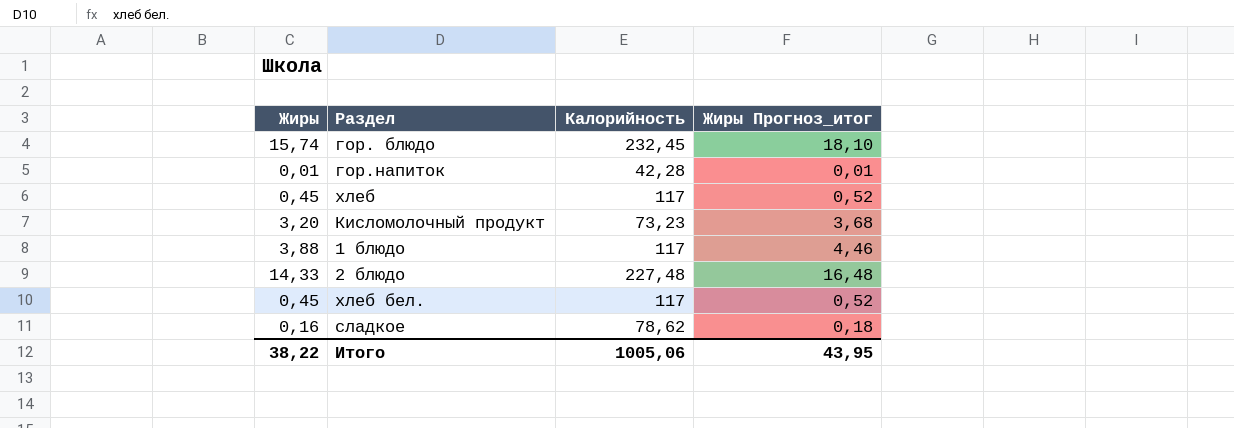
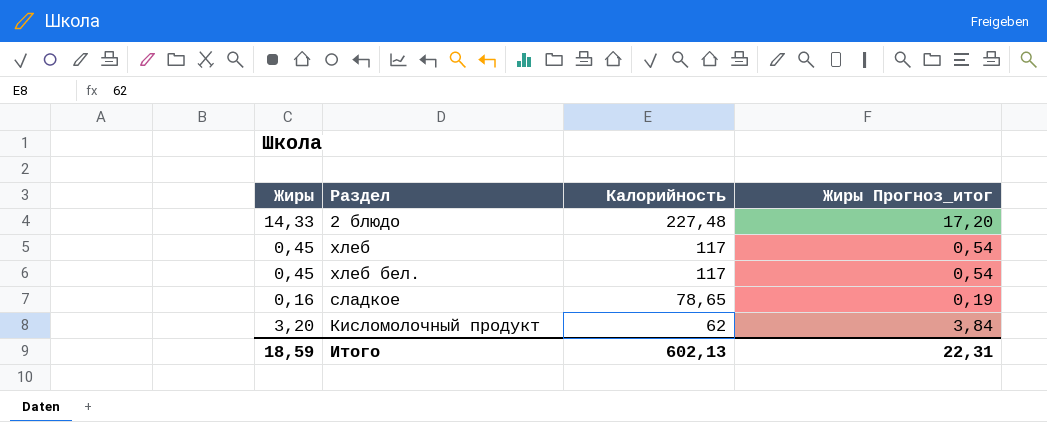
row order: none -> Калорийность descending
column Жиры Прогноз_итог | formula: [Жиры] * 1,15 -> [Жиры] * 1,2
row гор. блюдо: 15,74 | 232,45 | 18,10 -> none
row гор.напиток: 0,01 | 42,28 | 0,01 -> none
row 1 блюдо: 3,88 | 117 | 4,46 -> none
сладкое | Калорийность: 78,62 -> 78,65
Кисломолочный продукт | Калорийность: 73,23 -> 62
Итого | Жиры: 38,22 -> 18,59
Итого | Калорийность: 1005,06 -> 602,13
Итого | Жиры Прогноз_итог: 43,95 -> 22,31

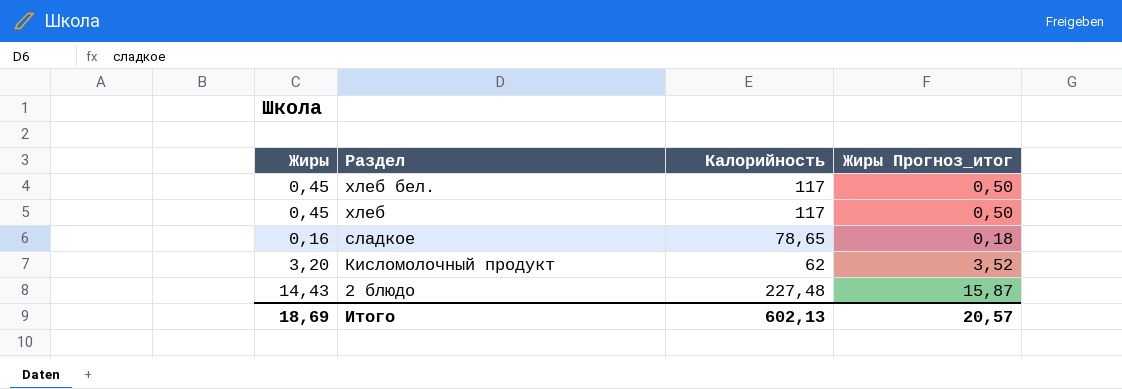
row order: Калорийность descending -> Раздел descending
column Жиры Прогноз_итог | formula: [Жиры] * 1,2 -> [Жиры] * 1,1
2 блюдо | Жиры: 14,33 -> 14,43
Итого | Жиры: 18,59 -> 18,69
Итого | Жиры Прогноз_итог: 22,31 -> 20,57

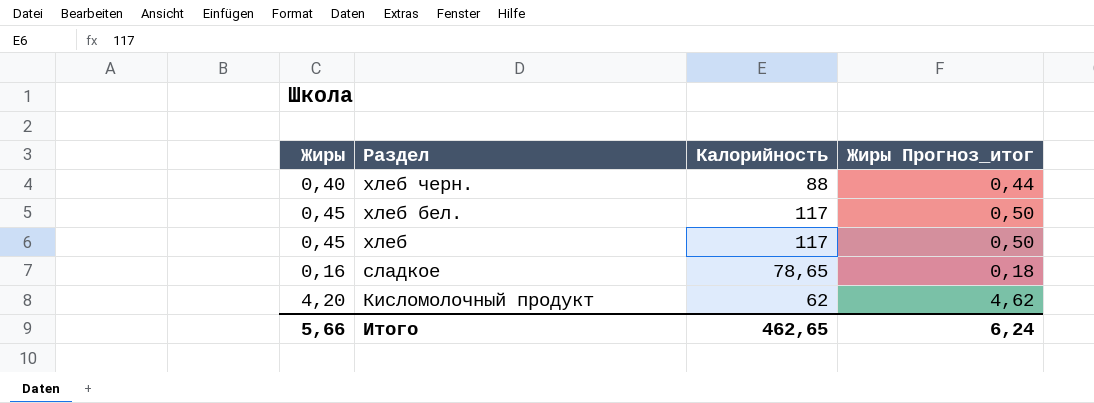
row 2 блюдо: 14,43 | 227,48 | 15,87 -> none
row хлеб черн.: none -> 0,40 | 88 | 0,44
Кисломолочный продукт | Жиры: 3,20 -> 4,20
Кисломолочный продукт | Жиры Прогноз_итог: 3,52 -> 4,62
Итого | Жиры: 18,69 -> 5,66
Итого | Калорийность: 602,13 -> 462,65
Итого | Жиры Прогноз_итог: 20,57 -> 6,24

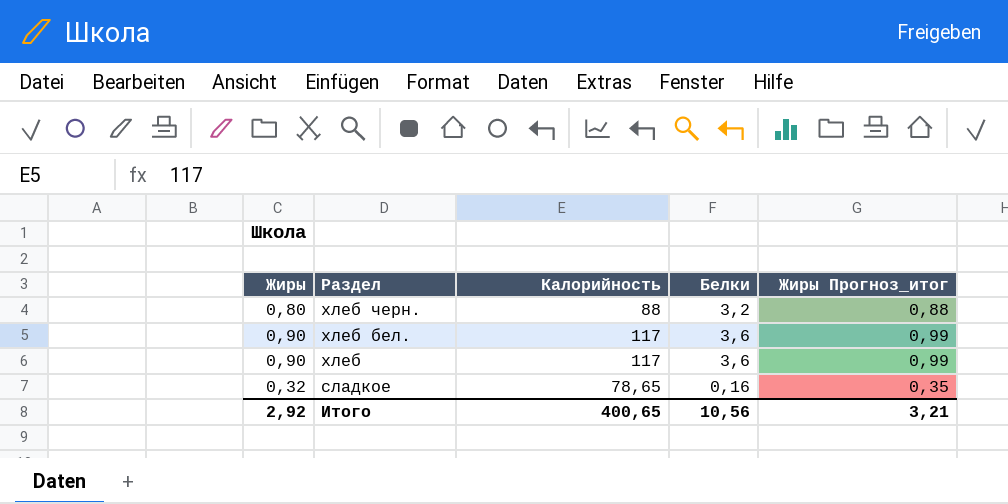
column Белки | position: none -> 4
row Кисломолочный продукт: 4,20 | 62 | 4,62 -> none
хлеб черн. | Жиры: 0,40 -> 0,80
хлеб черн. | Жиры Прогноз_итог: 0,44 -> 0,88
хлеб бел. | Жиры: 0,45 -> 0,90
хлеб бел. | Жиры Прогноз_итог: 0,50 -> 0,99
хлеб | Жиры: 0,45 -> 0,90
хлеб | Жиры Прогноз_итог: 0,50 -> 0,99
сладкое | Жиры: 0,16 -> 0,32
сладкое | Жиры Прогноз_итог: 0,18 -> 0,35
Итого | Жиры: 5,66 -> 2,92
Итого | Калорийность: 462,65 -> 400,65
Итого | Жиры Прогноз_итог: 6,24 -> 3,21

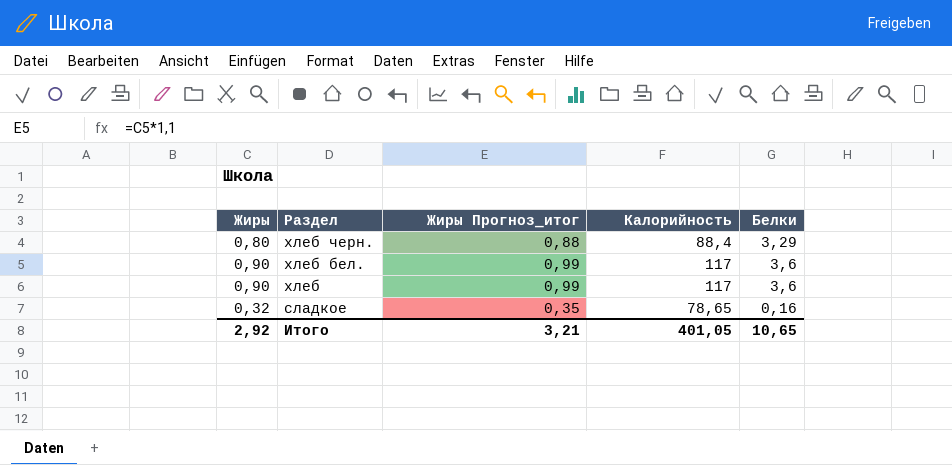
column Жиры Прогноз_итог | position: 5 -> 3
хлеб черн. | Калорийность: 88 -> 88,4
хлеб черн. | Белки: 3,2 -> 3,29
Итого | Калорийность: 400,65 -> 401,05
Итого | Белки: 10,56 -> 10,65

